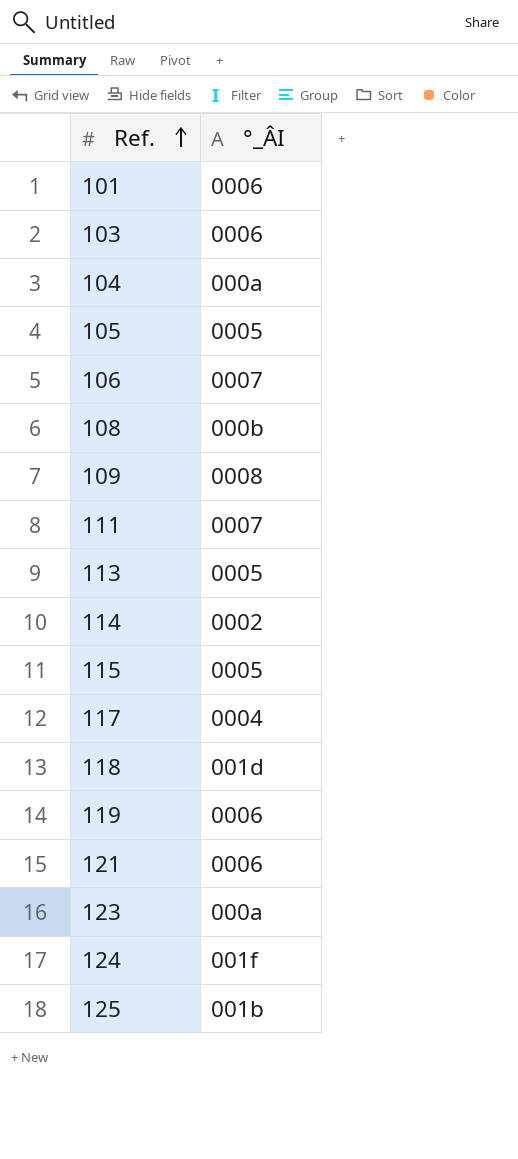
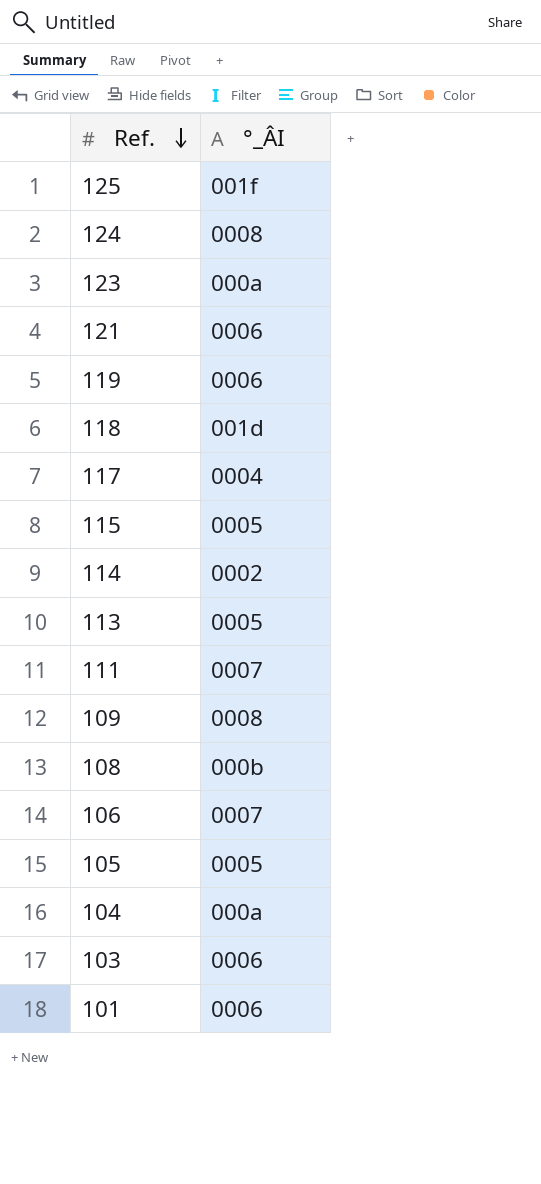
row order: Ref. ascending -> Ref. descending
125 | °_ÂI: 001b -> 001f
124 | °_ÂI: 001f -> 0008

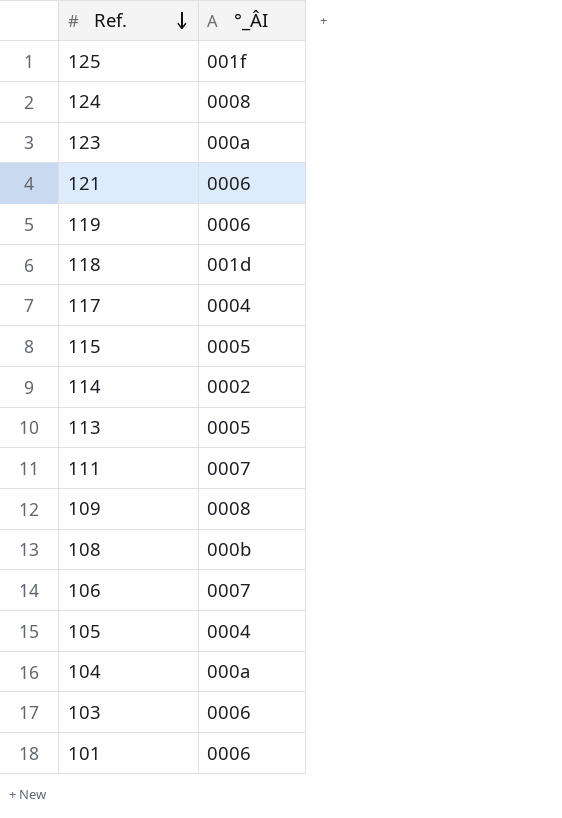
105 | °_ÂI: 0005 -> 0004

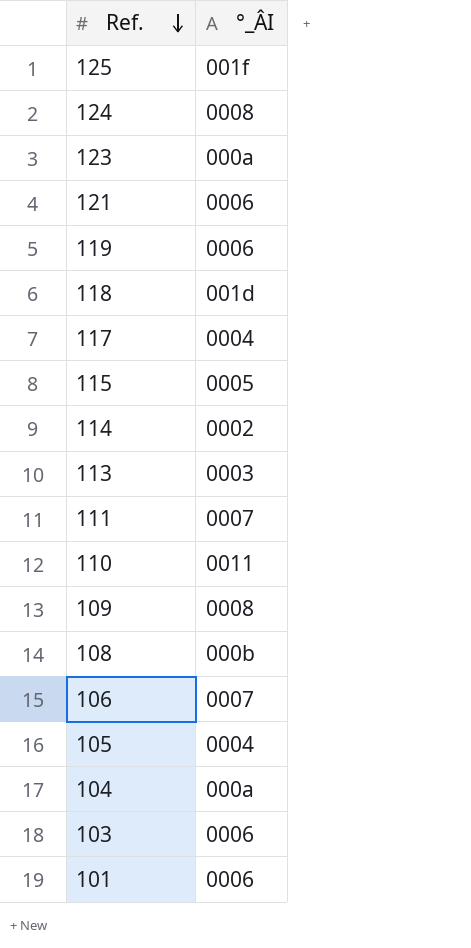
113 | °_ÂI: 0005 -> 0003
row 110: none -> 0011

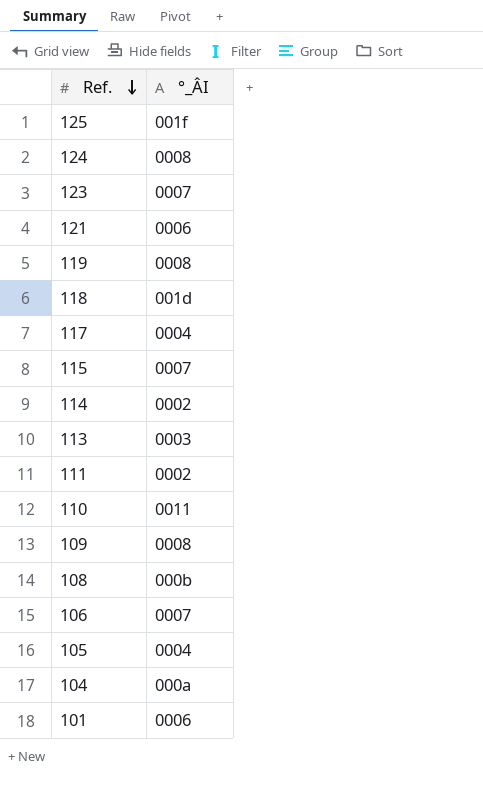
row 103: 0006 -> none
123 | °_ÂI: 000a -> 0007
119 | °_ÂI: 0006 -> 0008
115 | °_ÂI: 0005 -> 0007
111 | °_ÂI: 0007 -> 0002

